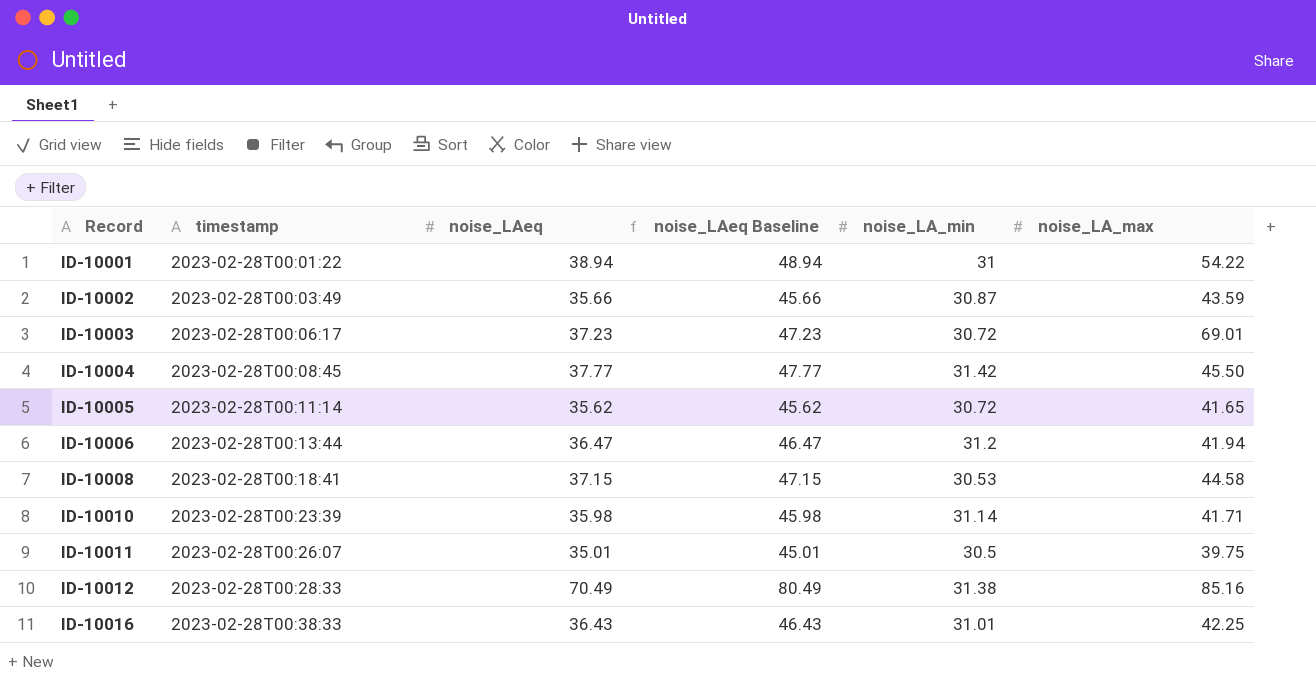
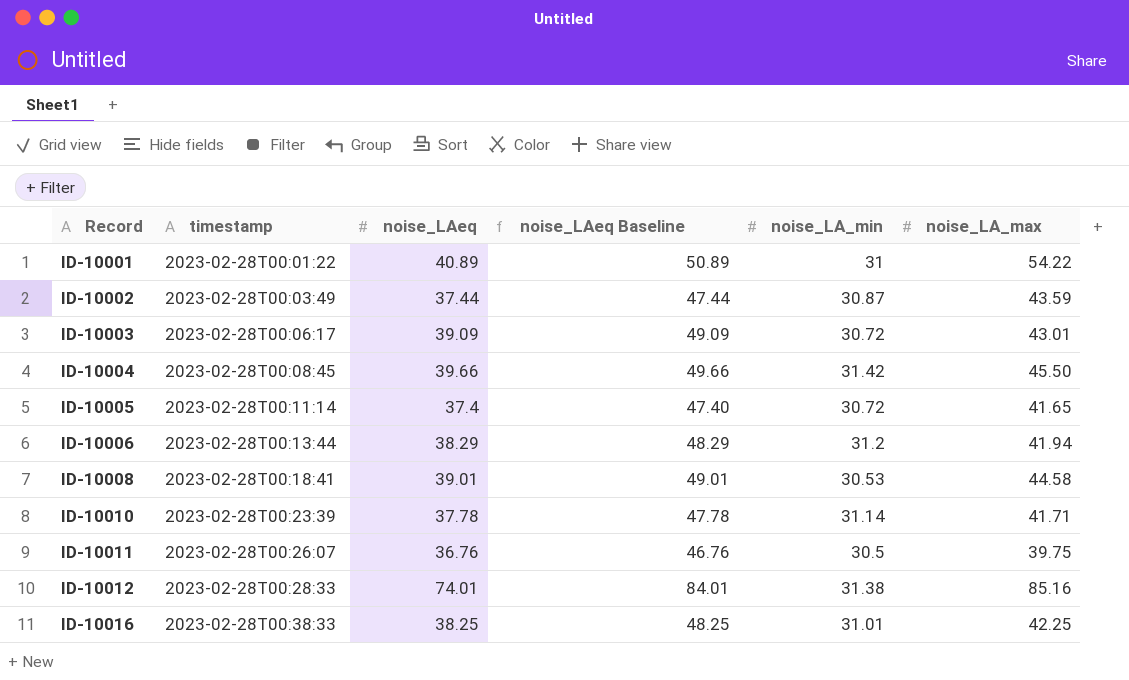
ID-10001 | noise_LAeq: 38.94 -> 40.89
ID-10001 | noise_LAeq Baseline: 48.94 -> 50.89
ID-10002 | noise_LAeq: 35.66 -> 37.44
ID-10002 | noise_LAeq Baseline: 45.66 -> 47.44
ID-10003 | noise_LAeq: 37.23 -> 39.09
ID-10003 | noise_LAeq Baseline: 47.23 -> 49.09
ID-10003 | noise_LA_max: 69.01 -> 43.01
ID-10004 | noise_LAeq: 37.77 -> 39.66
ID-10004 | noise_LAeq Baseline: 47.77 -> 49.66
ID-10005 | noise_LAeq: 35.62 -> 37.4
ID-10005 | noise_LAeq Baseline: 45.62 -> 47.40
ID-10006 | noise_LAeq: 36.47 -> 38.29
ID-10006 | noise_LAeq Baseline: 46.47 -> 48.29
ID-10008 | noise_LAeq: 37.15 -> 39.01
ID-10008 | noise_LAeq Baseline: 47.15 -> 49.01
ID-10010 | noise_LAeq: 35.98 -> 37.78
ID-10010 | noise_LAeq Baseline: 45.98 -> 47.78
ID-10011 | noise_LAeq: 35.01 -> 36.76
ID-10011 | noise_LAeq Baseline: 45.01 -> 46.76
ID-10012 | noise_LAeq: 70.49 -> 74.01
ID-10012 | noise_LAeq Baseline: 80.49 -> 84.01
ID-10016 | noise_LAeq: 36.43 -> 38.25
ID-10016 | noise_LAeq Baseline: 46.43 -> 48.25

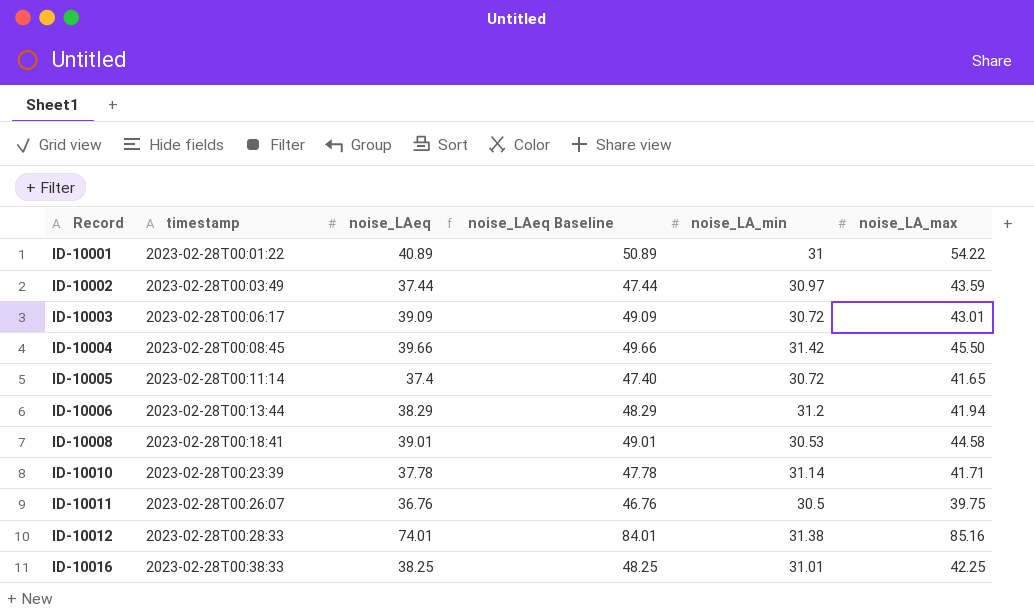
ID-10002 | noise_LA_min: 30.87 -> 30.97

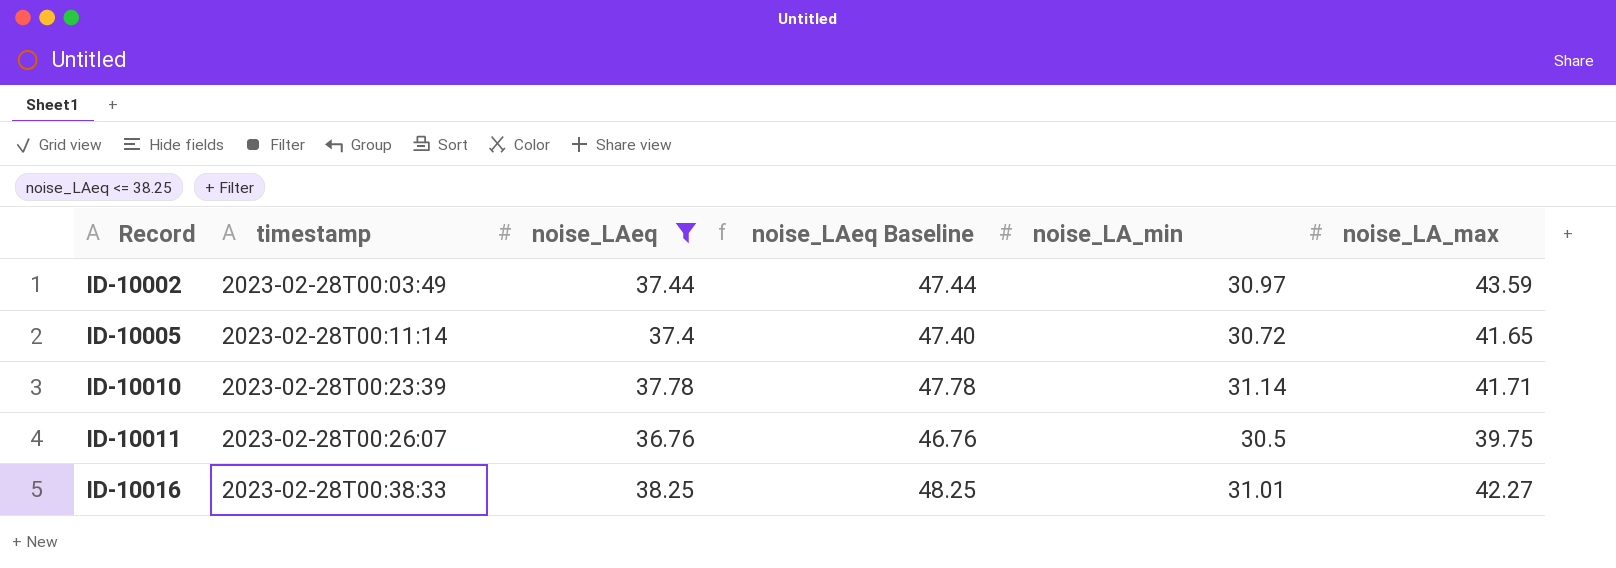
filter: none -> noise_LAeq <= 38.25
ID-10016 | noise_LA_max: 42.25 -> 42.27

